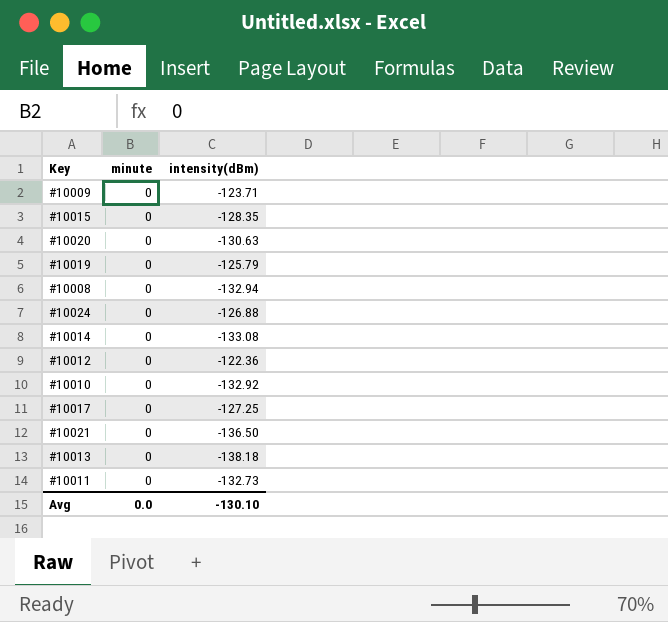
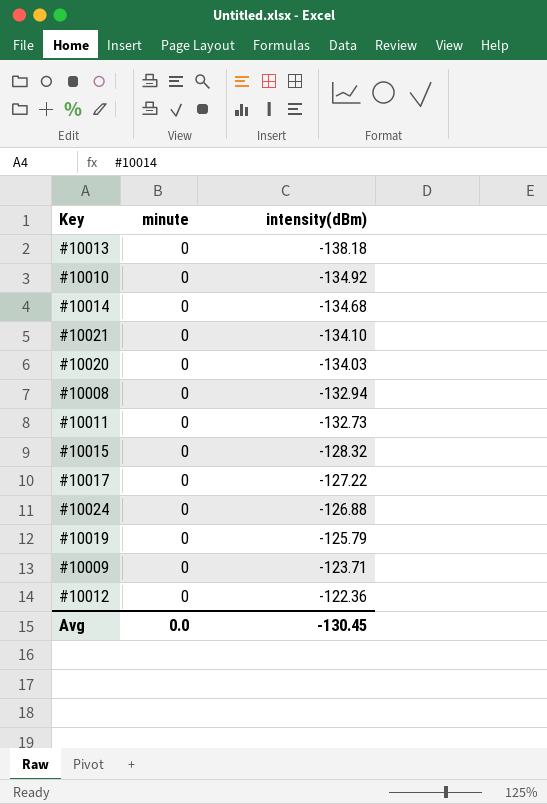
row order: none -> intensity(dBm) ascending
#10010 | intensity(dBm): -132.92 -> -134.92
#10014 | intensity(dBm): -133.08 -> -134.68
#10021 | intensity(dBm): -136.50 -> -134.10
#10020 | intensity(dBm): -130.63 -> -134.03
#10015 | intensity(dBm): -128.35 -> -128.32
#10017 | intensity(dBm): -127.25 -> -127.22
Avg | intensity(dBm): -130.10 -> -130.45

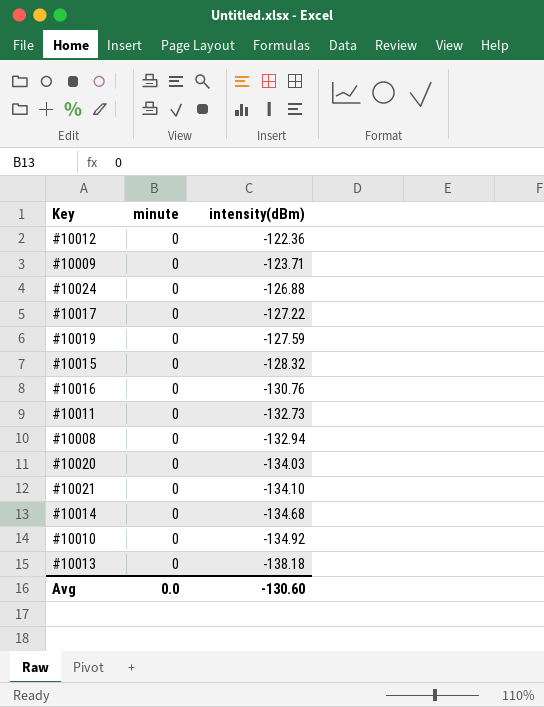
row order: intensity(dBm) ascending -> intensity(dBm) descending
#10019 | intensity(dBm): -125.79 -> -127.59
row #10016: none -> 0 | -130.76
Avg | intensity(dBm): -130.45 -> -130.60

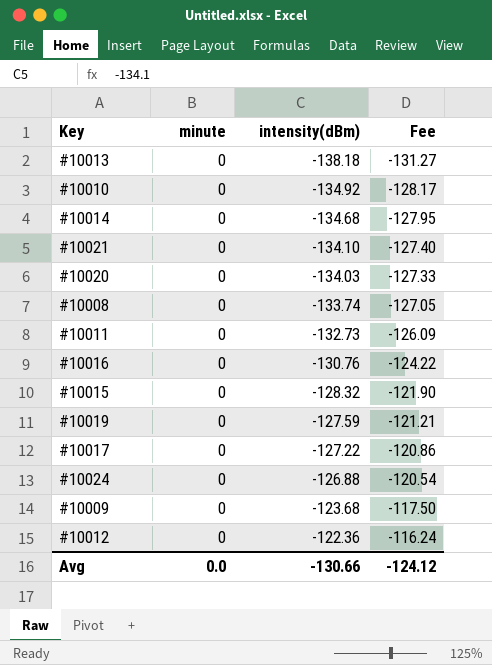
row order: intensity(dBm) descending -> intensity(dBm) ascending
column Fee | formula: none -> [intensity(dBm)] * 0.95
#10008 | intensity(dBm): -132.94 -> -133.74
#10009 | intensity(dBm): -123.71 -> -123.68
Avg | intensity(dBm): -130.60 -> -130.66

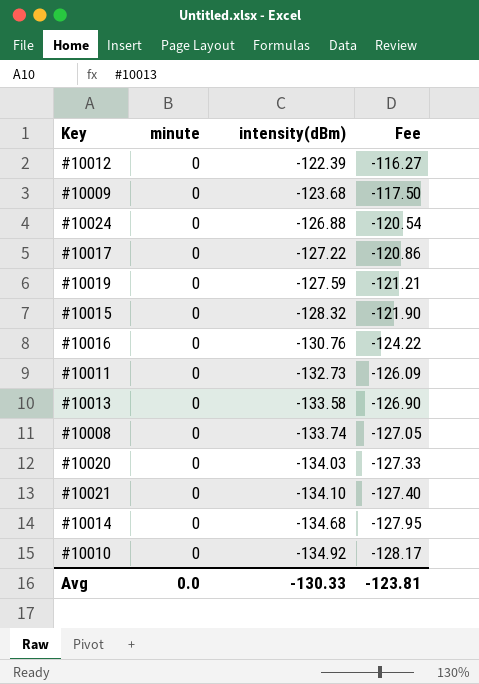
row order: intensity(dBm) ascending -> intensity(dBm) descending
#10012 | intensity(dBm): -122.36 -> -122.39
#10012 | Fee: -116.24 -> -116.27
#10013 | intensity(dBm): -138.18 -> -133.58
#10013 | Fee: -131.27 -> -126.90
Avg | intensity(dBm): -130.66 -> -130.33
Avg | Fee: -124.12 -> -123.81

